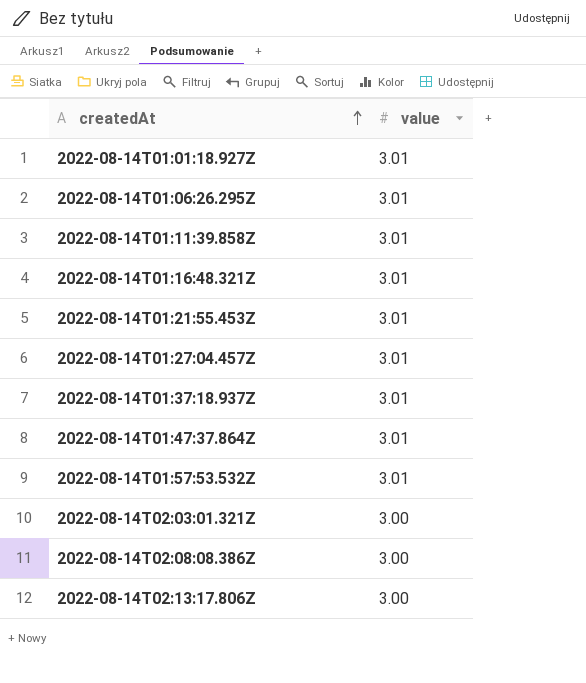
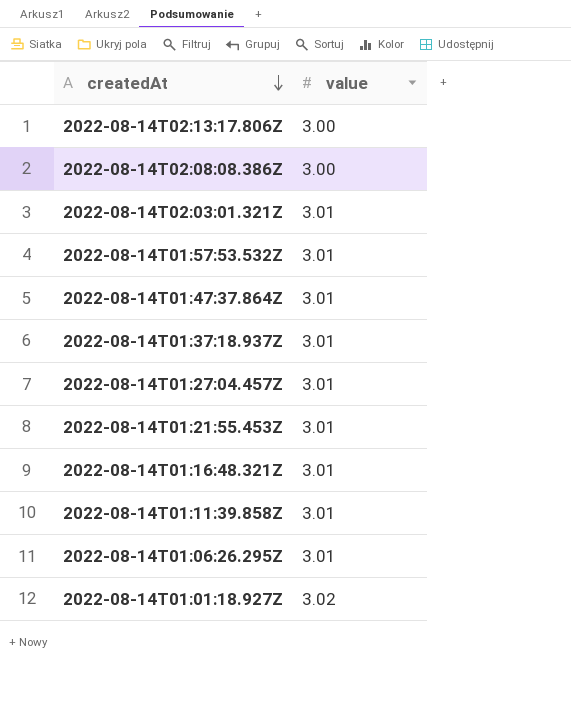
row order: createdAt ascending -> createdAt descending
2022-08-14T02:03:01.321Z | value: 3.00 -> 3.01
2022-08-14T01:01:18.927Z | value: 3.01 -> 3.02

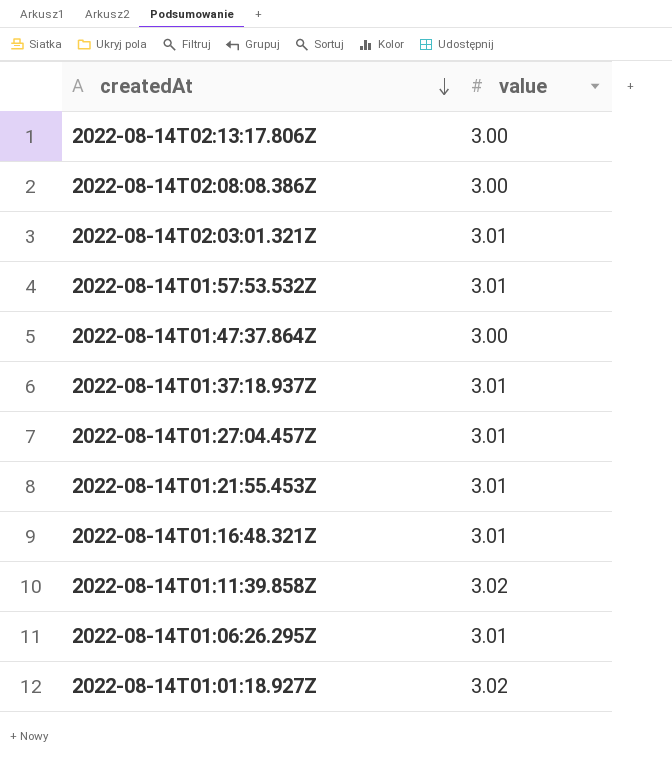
2022-08-14T01:47:37.864Z | value: 3.01 -> 3.00
2022-08-14T01:11:39.858Z | value: 3.01 -> 3.02

